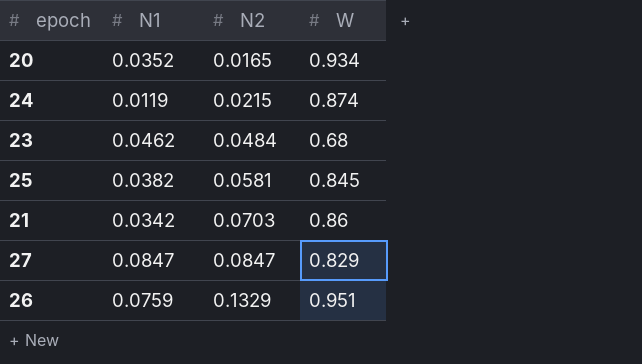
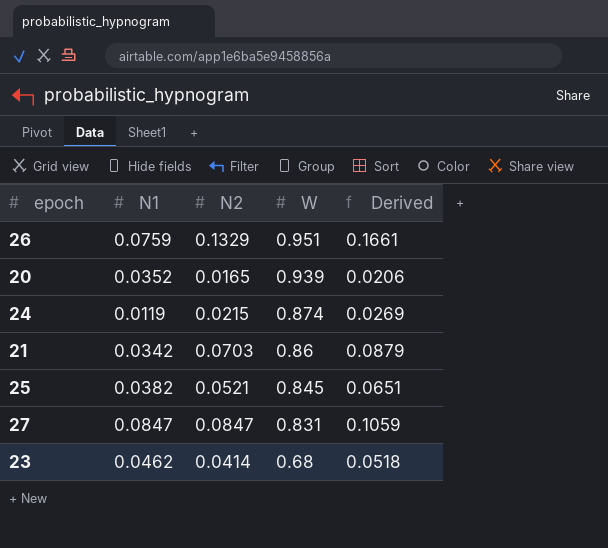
row order: N2 ascending -> W descending
column Derived | formula: none -> [N2] * 1.25
20 | W: 0.934 -> 0.939
25 | N2: 0.0581 -> 0.0521
27 | W: 0.829 -> 0.831
23 | N2: 0.0484 -> 0.0414

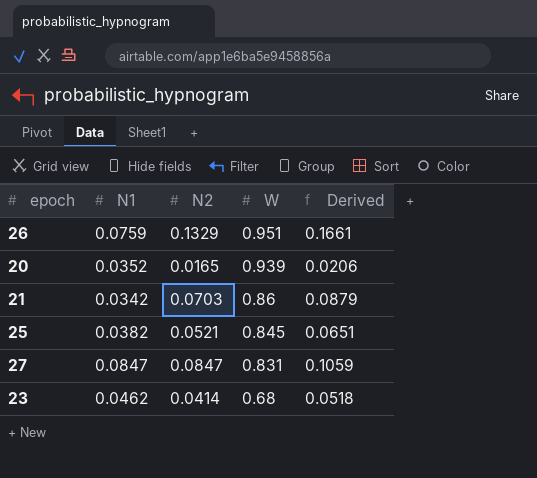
row 24: 0.0119 | 0.0215 | 0.874 | 0.0269 -> none

